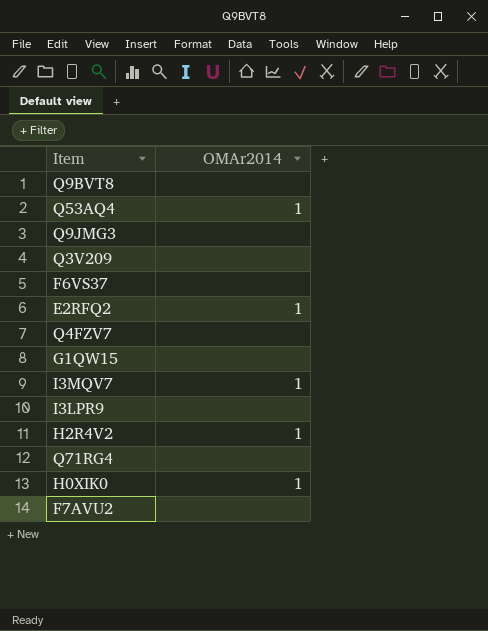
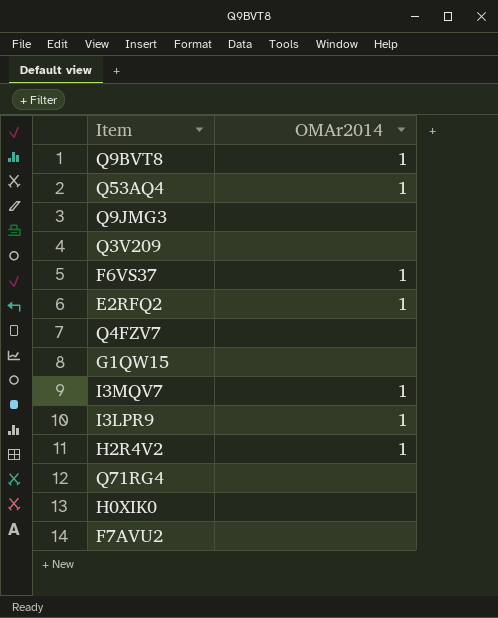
Q9BVT8 | OMAr2014: none -> 1
F6VS37 | OMAr2014: none -> 1
I3LPR9 | OMAr2014: none -> 1
H0XIK0 | OMAr2014: 1 -> none

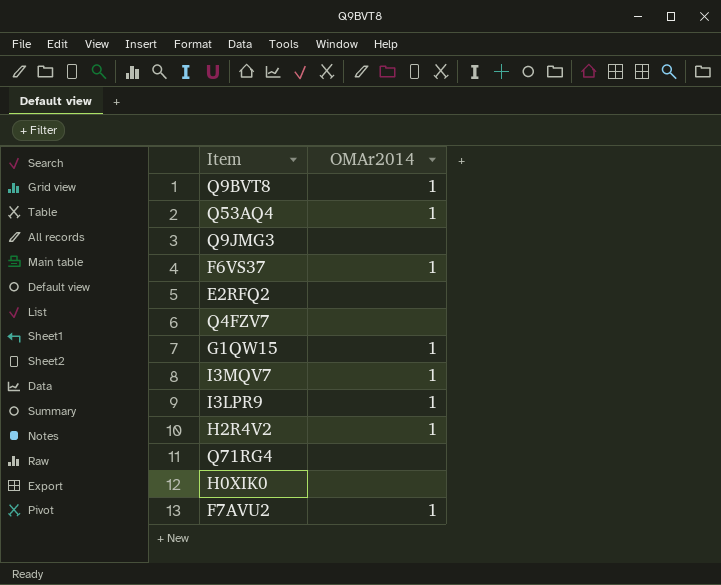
row Q3V209: none -> none
E2RFQ2 | OMAr2014: 1 -> none
G1QW15 | OMAr2014: none -> 1
F7AVU2 | OMAr2014: none -> 1

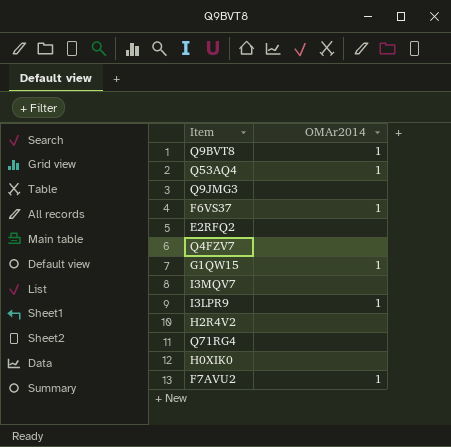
I3MQV7 | OMAr2014: 1 -> none
H2R4V2 | OMAr2014: 1 -> none

